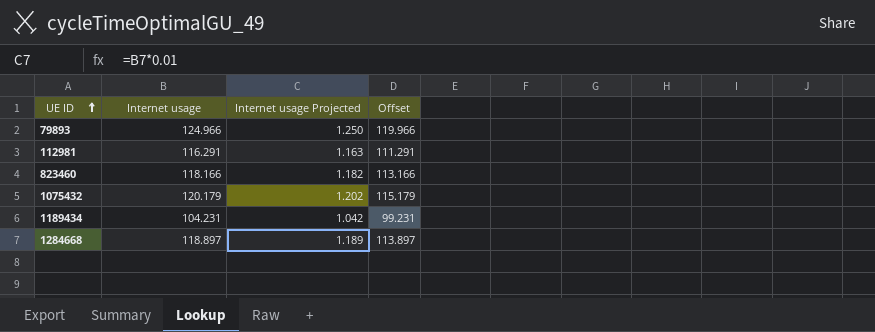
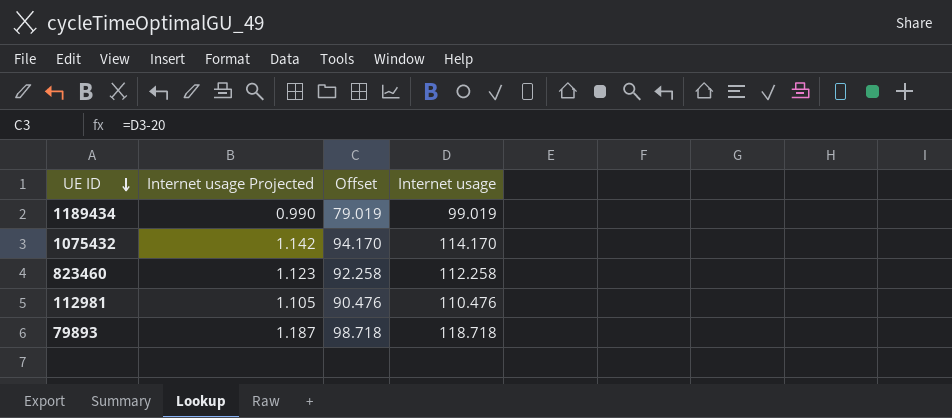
row order: UE ID ascending -> UE ID descending
column Offset | formula: [Internet usage] - 5 -> [Internet usage] - 20
column Internet usage | position: 2 -> 4
row 1284668: 118.897 | 1.189 | 113.897 -> none
1189434 | Internet usage Projected: 1.042 -> 0.990
1189434 | Internet usage: 104.231 -> 99.019
1075432 | Internet usage Projected: 1.202 -> 1.142
1075432 | Internet usage: 120.179 -> 114.170
823460 | Internet usage Projected: 1.182 -> 1.123
823460 | Internet usage: 118.166 -> 112.258
112981 | Internet usage Projected: 1.163 -> 1.105
112981 | Internet usage: 116.291 -> 110.476
79893 | Internet usage Projected: 1.250 -> 1.187
79893 | Internet usage: 124.966 -> 118.718

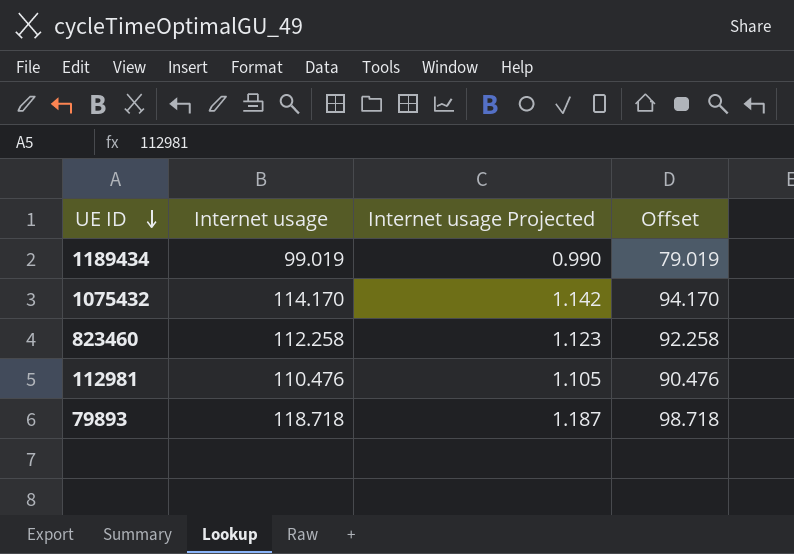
column Internet usage | position: 4 -> 2

